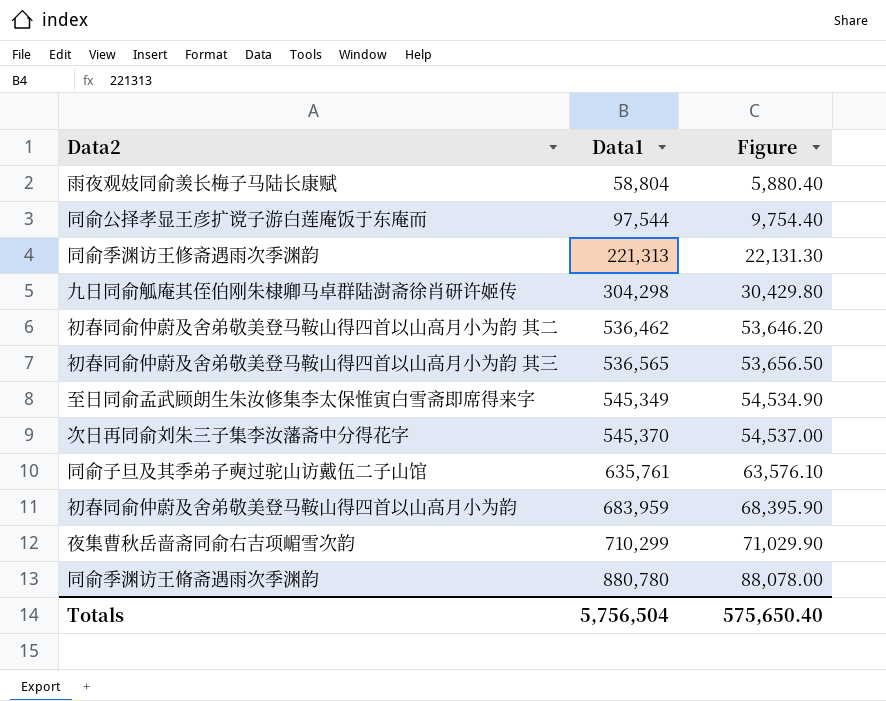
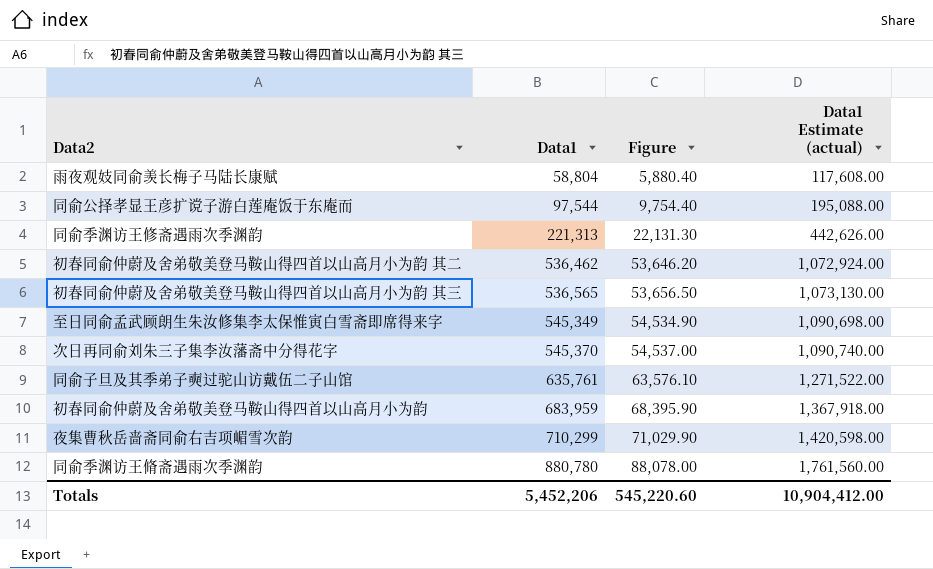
column Data1 Estimate (actual) | formula: none -> [Data1] * 2
row 九日同俞觚庵其侄伯刚朱棣卿马卓群陆澍斋徐肖研许姬传: 304,298 | 30,429.80 -> none
Totals | Data1: 5,756,504 -> 5,452,206
Totals | Figure: 575,650.40 -> 545,220.60

